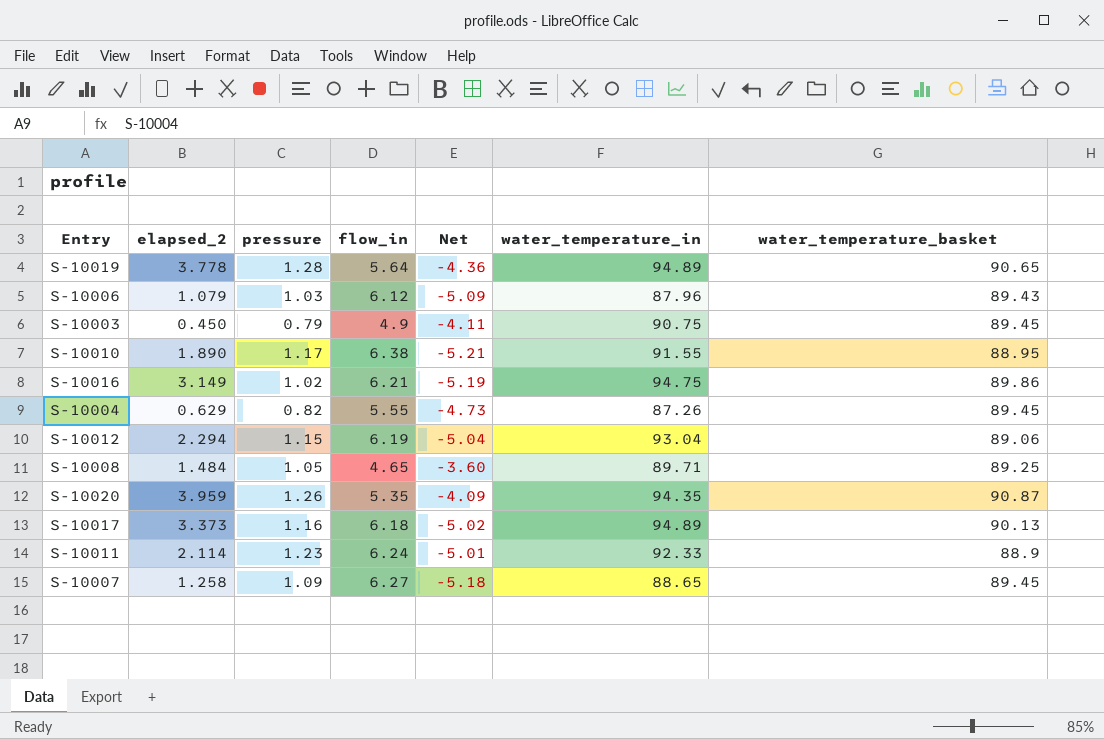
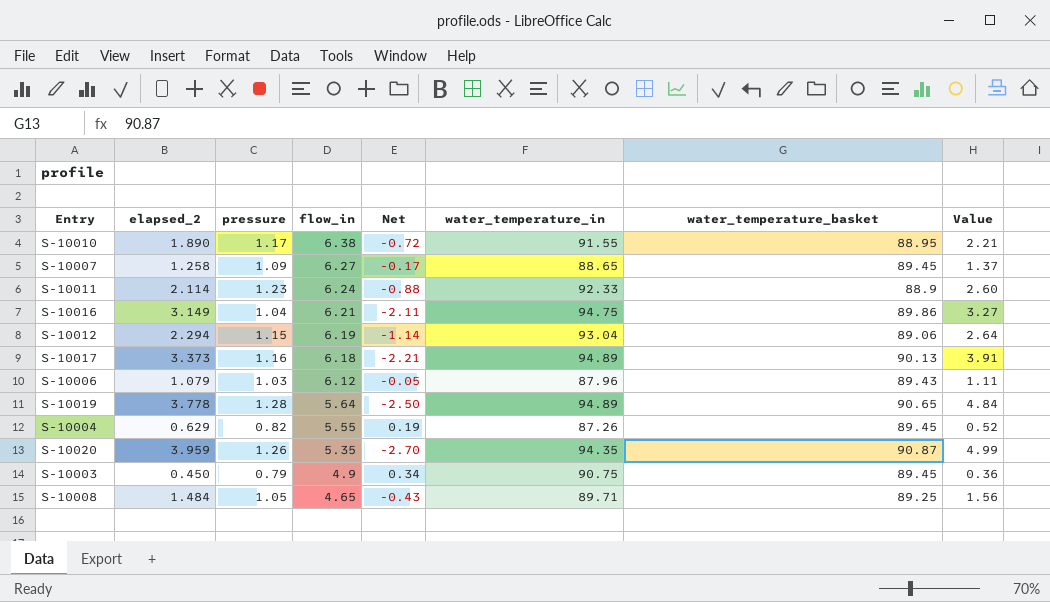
row order: none -> flow_in descending
column Net | formula: [pressure] - [flow_in] -> [pressure] - [elapsed_2]
column Value | formula: none -> [elapsed_2] * [pressure]
S-10016 | pressure: 1.02 -> 1.04

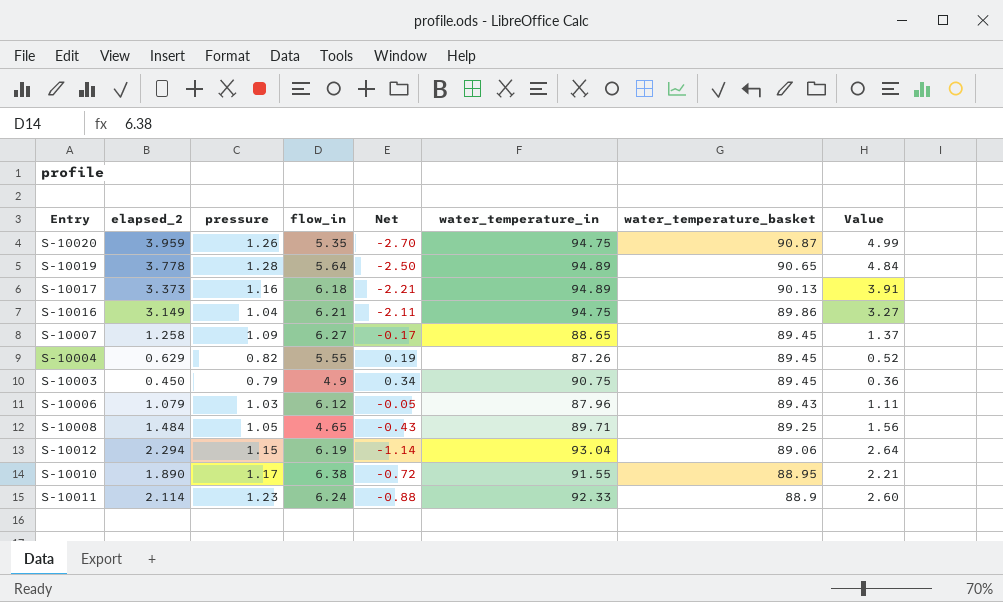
row order: flow_in descending -> water_temperature_basket descending
S-10020 | water_temperature_in: 94.35 -> 94.75

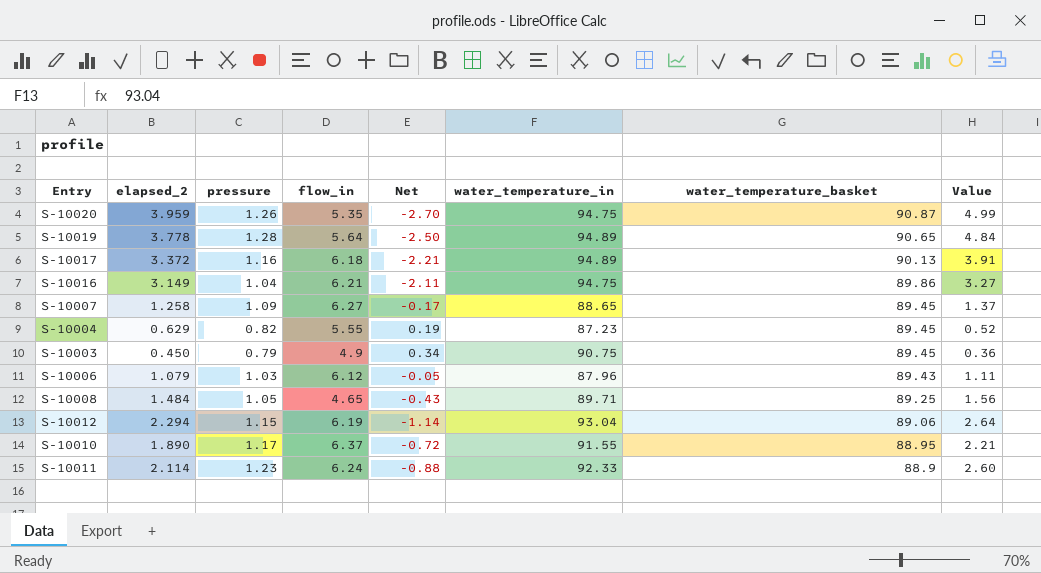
S-10017 | elapsed_2: 3.373 -> 3.372
S-10004 | water_temperature_in: 87.26 -> 87.23
S-10010 | flow_in: 6.38 -> 6.37

